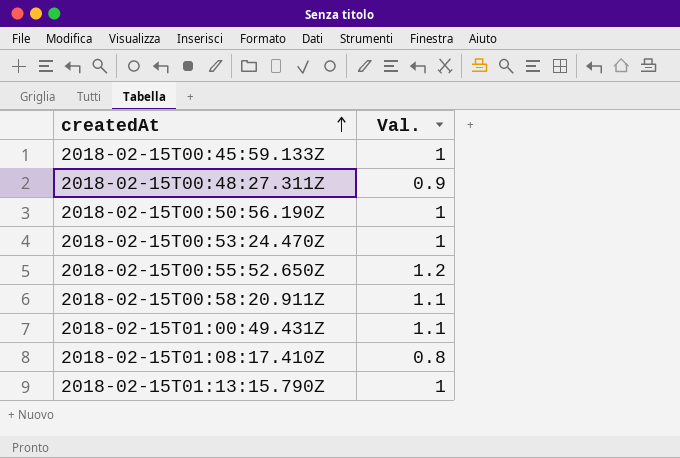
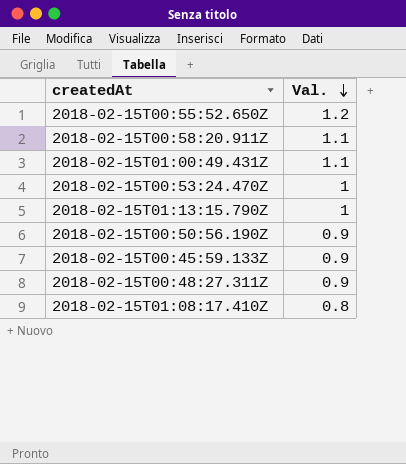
row order: createdAt ascending -> Val. descending
2018-02-15T00:50:56.190Z | Val.: 1 -> 0.9
2018-02-15T00:45:59.133Z | Val.: 1 -> 0.9

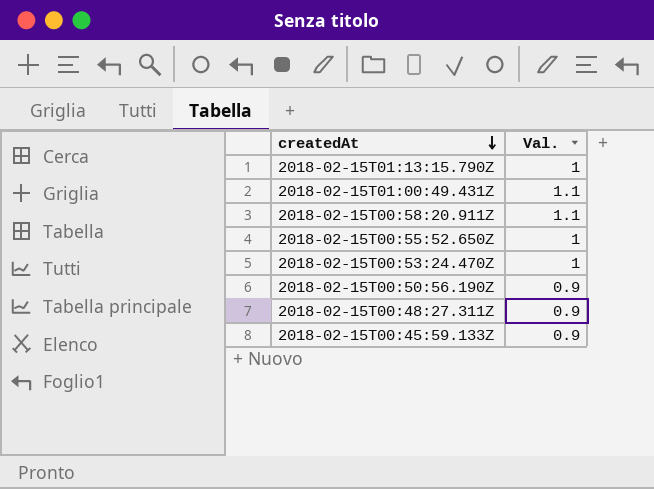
row order: Val. descending -> createdAt descending
row 2018-02-15T01:08:17.410Z: 0.8 -> none
2018-02-15T00:55:52.650Z | Val.: 1.2 -> 1

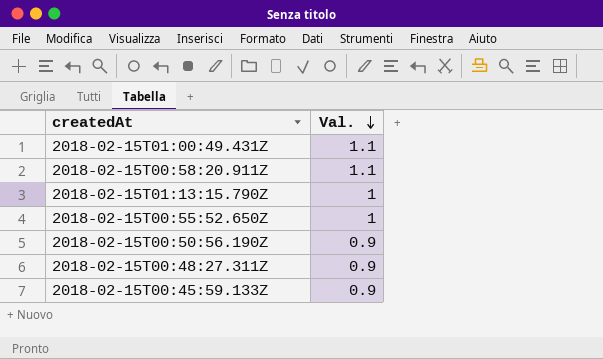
row order: createdAt descending -> Val. descending
row 2018-02-15T00:53:24.470Z: 1 -> none

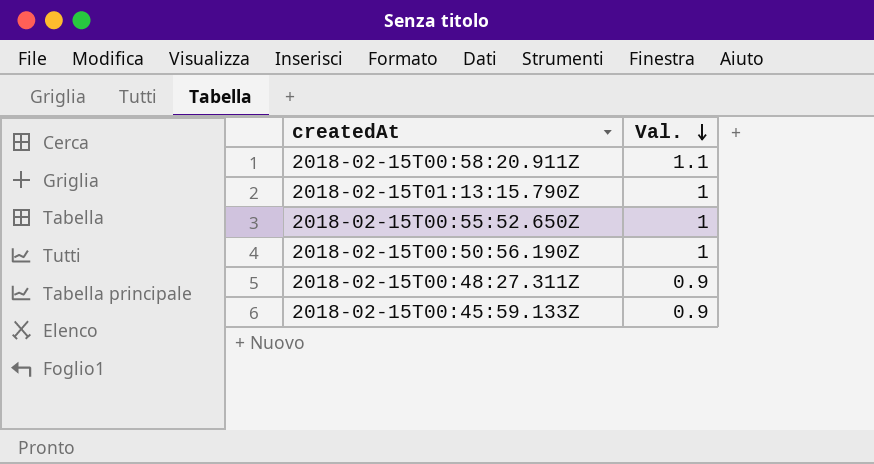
row 2018-02-15T01:00:49.431Z: 1.1 -> none
2018-02-15T00:50:56.190Z | Val.: 0.9 -> 1

